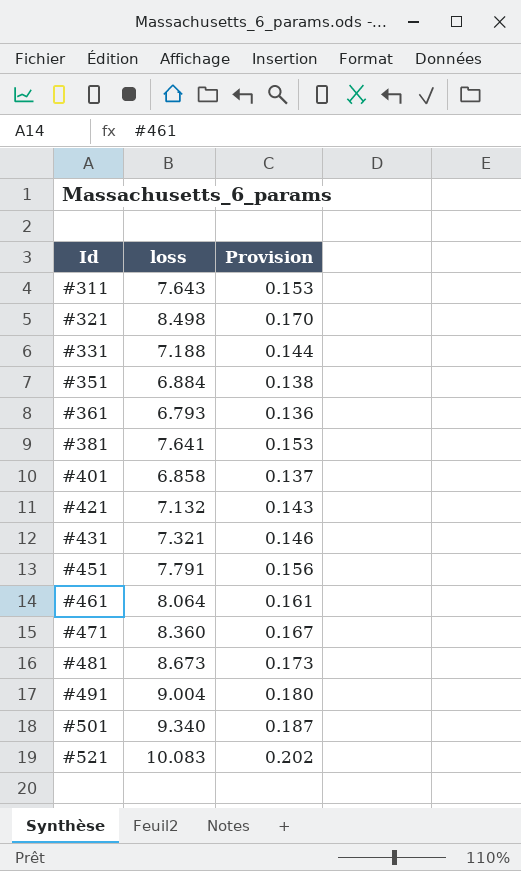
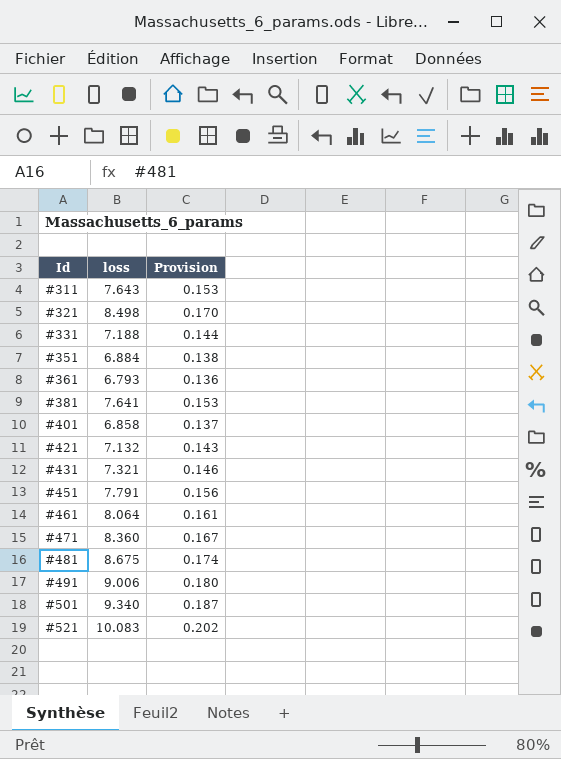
#481 | loss: 8.673 -> 8.675
#481 | Provision: 0.173 -> 0.174
#491 | loss: 9.004 -> 9.006

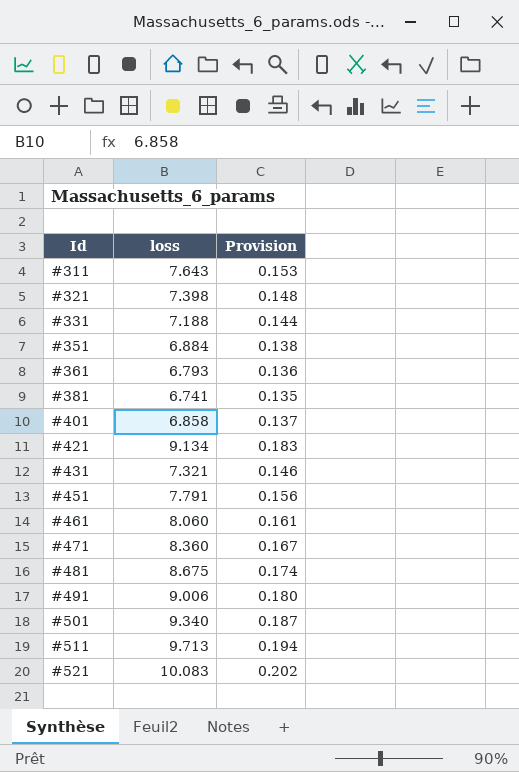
#321 | loss: 8.498 -> 7.398
#321 | Provision: 0.170 -> 0.148
#381 | loss: 7.641 -> 6.741
#381 | Provision: 0.153 -> 0.135
#421 | loss: 7.132 -> 9.134
#421 | Provision: 0.143 -> 0.183
#461 | loss: 8.064 -> 8.060
row #511: none -> 9.713 | 0.194

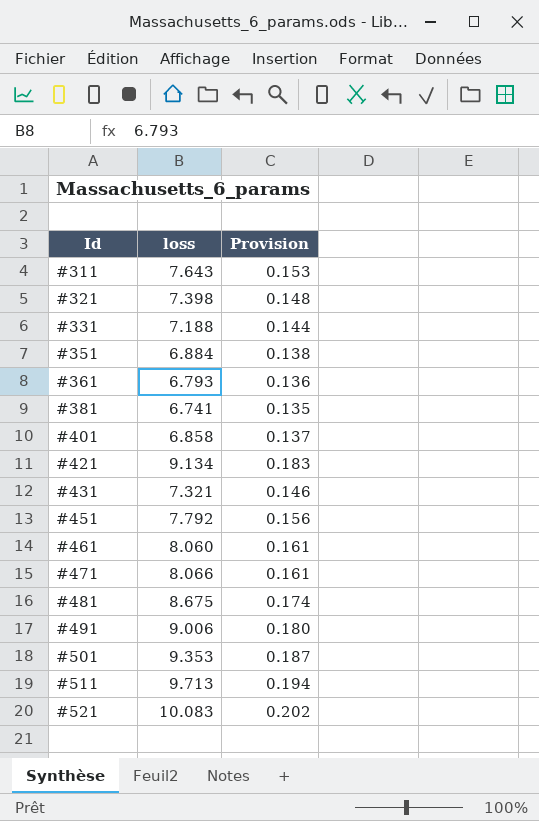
#451 | loss: 7.791 -> 7.792
#471 | loss: 8.360 -> 8.066
#471 | Provision: 0.167 -> 0.161
#501 | loss: 9.340 -> 9.353

